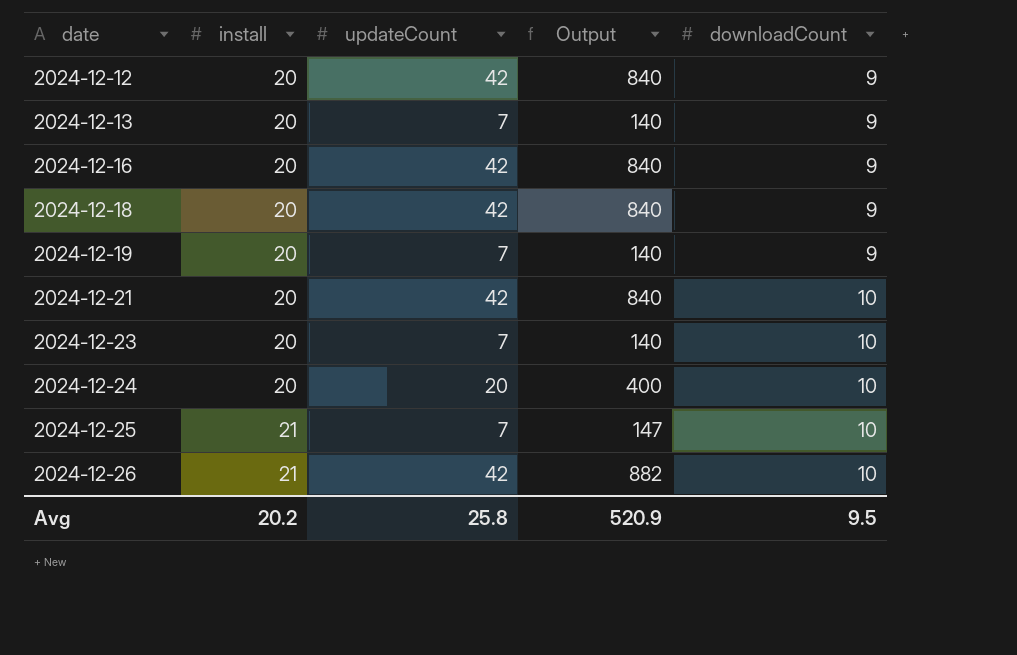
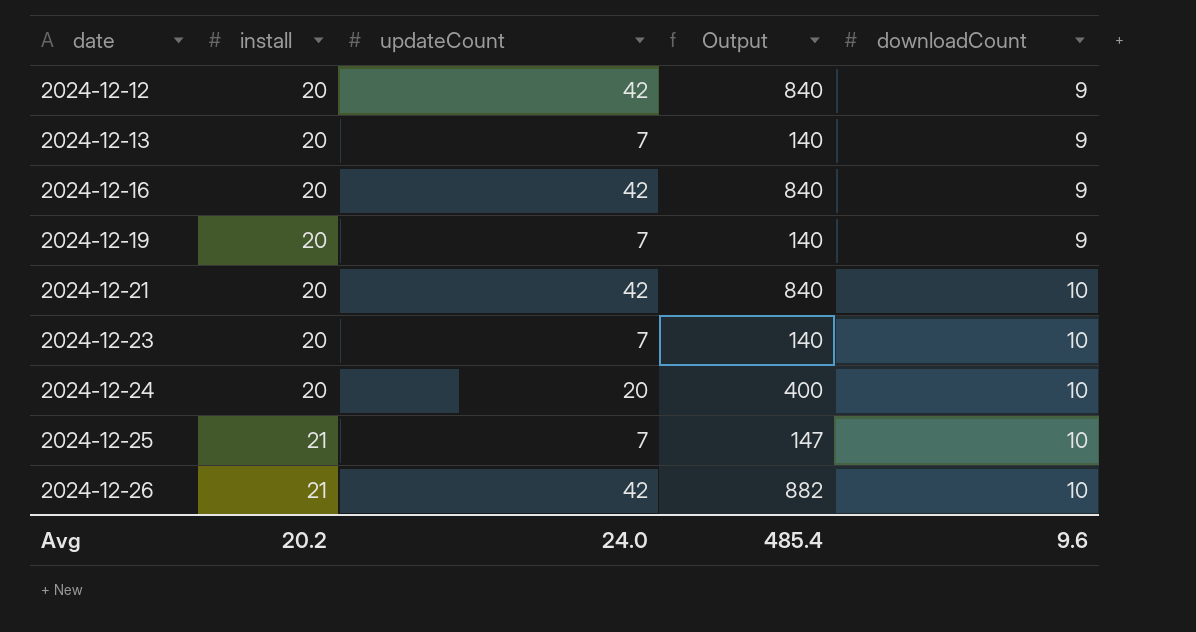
row 2024-12-18: 20 | 42 | 840 | 9 -> none
Avg | updateCount: 25.8 -> 24.0
Avg | Output: 520.9 -> 485.4
Avg | downloadCount: 9.5 -> 9.6

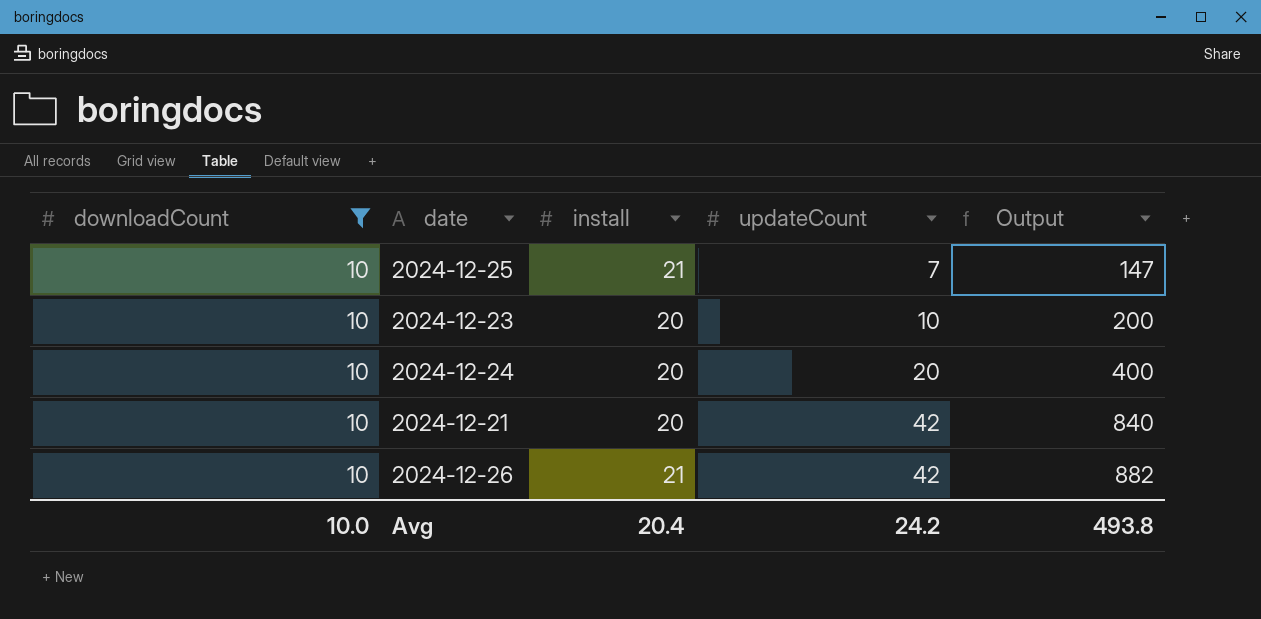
filter: none -> downloadCount = 10
row order: date ascending -> updateCount ascending
column downloadCount | position: 5 -> 1
2024-12-23 | updateCount: 7 -> 10
2024-12-23 | Output: 140 -> 200
Avg | downloadCount: 9.6 -> 10.0
Avg | install: 20.2 -> 20.4
Avg | updateCount: 24.0 -> 24.2
Avg | Output: 485.4 -> 493.8

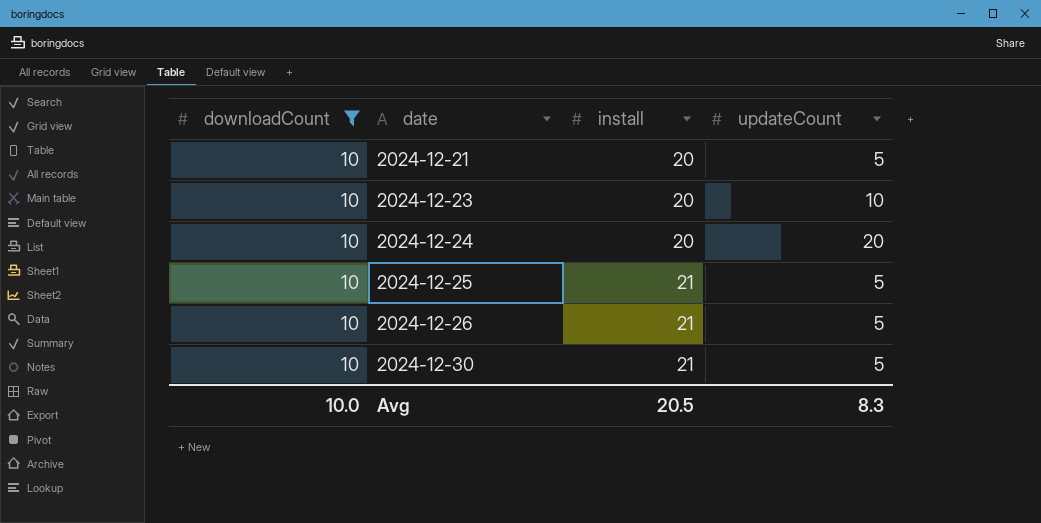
row order: updateCount ascending -> date ascending
column Output | formula: [install] * [updateCount] -> none
2024-12-21 | updateCount: 42 -> 5
2024-12-25 | updateCount: 7 -> 5
2024-12-26 | updateCount: 42 -> 5
row 2024-12-30: none -> 10 | 21 | 5
Avg | install: 20.4 -> 20.5
Avg | updateCount: 24.2 -> 8.3

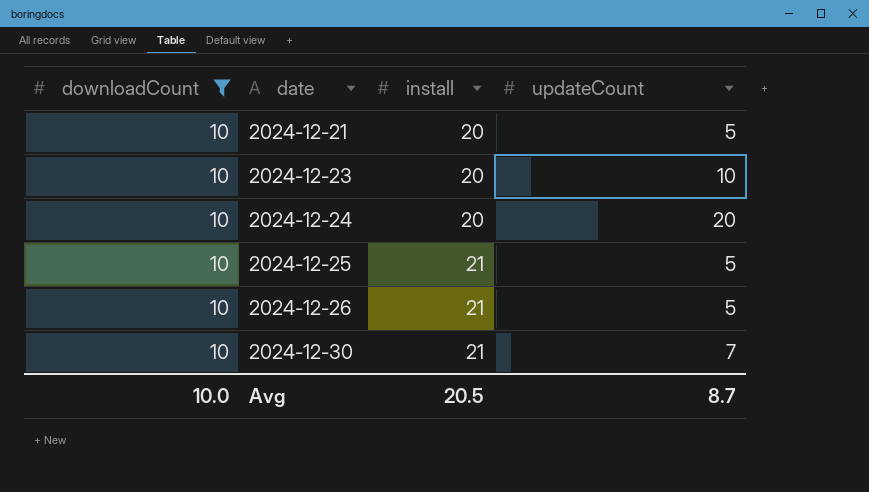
2024-12-30 | updateCount: 5 -> 7
Avg | updateCount: 8.3 -> 8.7

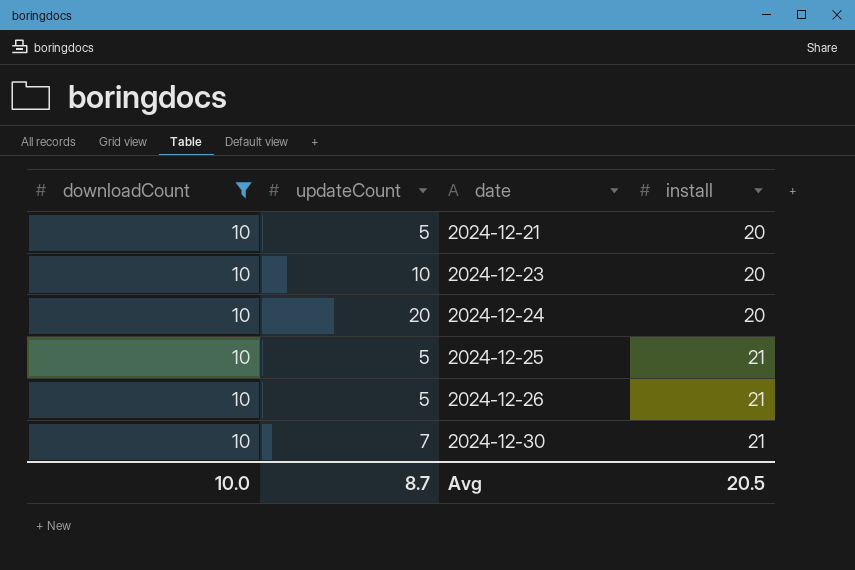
column updateCount | position: 4 -> 2

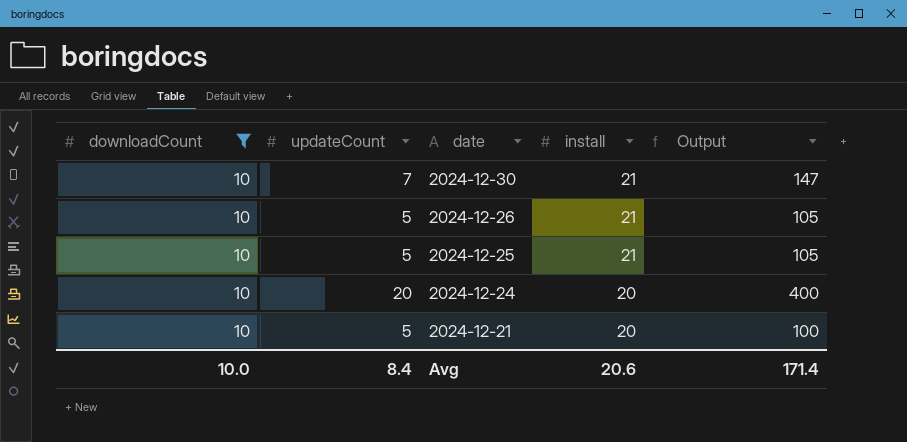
row order: date ascending -> date descending
column Output | formula: none -> [updateCount] * [install]
row 2024-12-23: 10 | 10 | 20 -> none
Avg | updateCount: 8.7 -> 8.4
Avg | install: 20.5 -> 20.6

